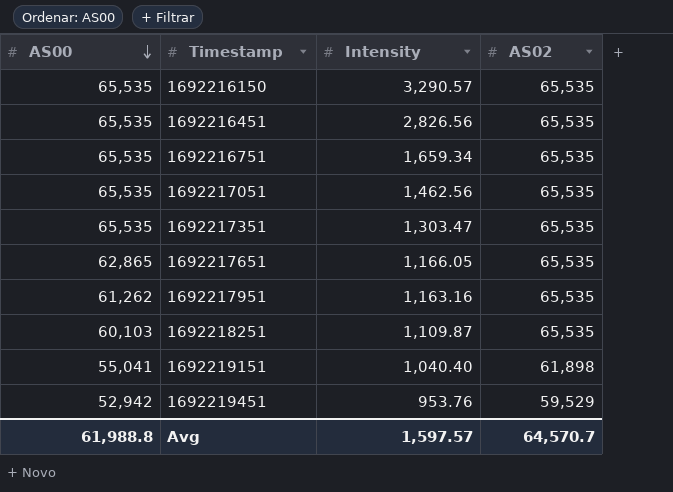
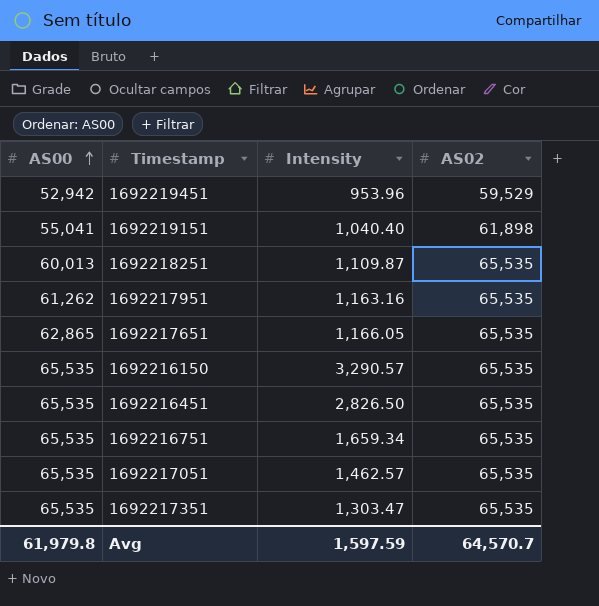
row order: AS00 descending -> AS00 ascending
1692219451 | Intensity: 953.76 -> 953.96
1692218251 | AS00: 60,103 -> 60,013
1692216451 | Intensity: 2,826.56 -> 2,826.50
1692217051 | Intensity: 1,462.56 -> 1,462.57
Avg | AS00: 61,988.8 -> 61,979.8
Avg | Intensity: 1,597.57 -> 1,597.59

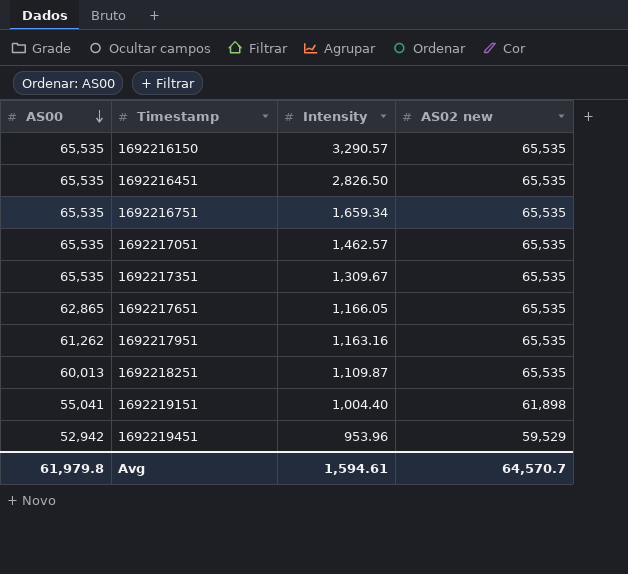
row order: AS00 ascending -> AS00 descending
column name: AS02 -> AS02 new
1692217351 | Intensity: 1,303.47 -> 1,309.67
1692219151 | Intensity: 1,040.40 -> 1,004.40
Avg | Intensity: 1,597.59 -> 1,594.61

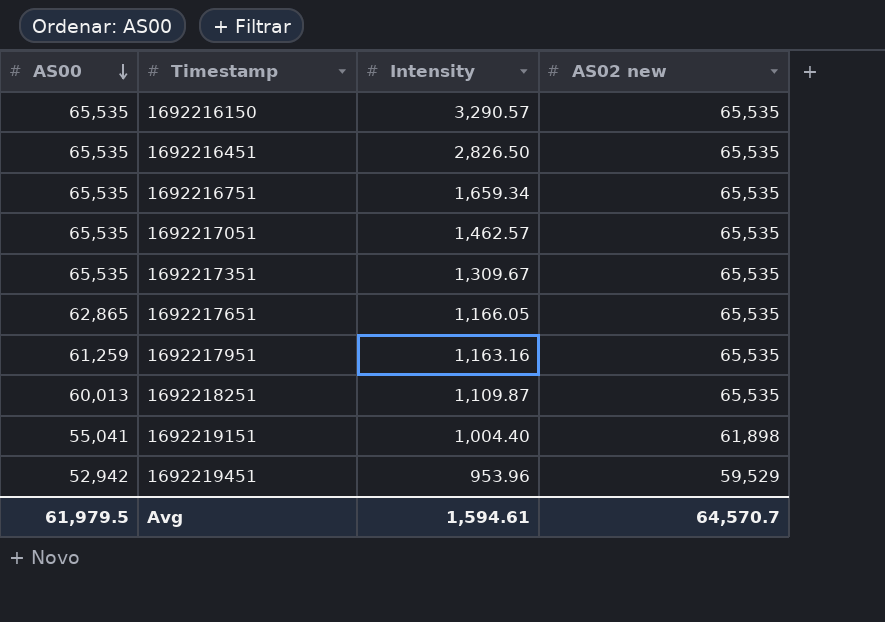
1692217951 | AS00: 61,262 -> 61,259
Avg | AS00: 61,979.8 -> 61,979.5

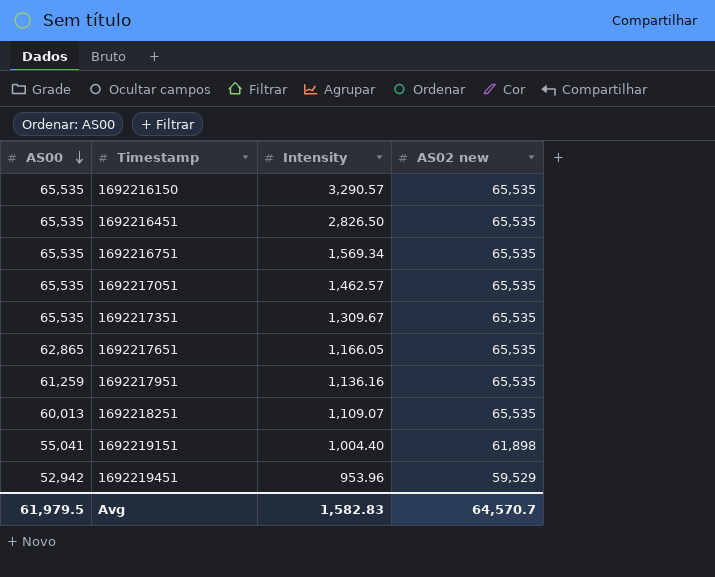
1692216751 | Intensity: 1,659.34 -> 1,569.34
1692217951 | Intensity: 1,163.16 -> 1,136.16
1692218251 | Intensity: 1,109.87 -> 1,109.07
Avg | Intensity: 1,594.61 -> 1,582.83

